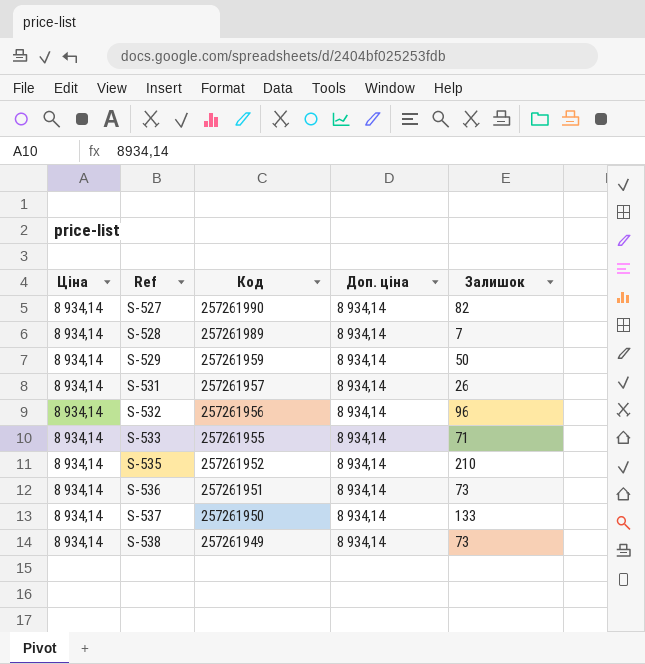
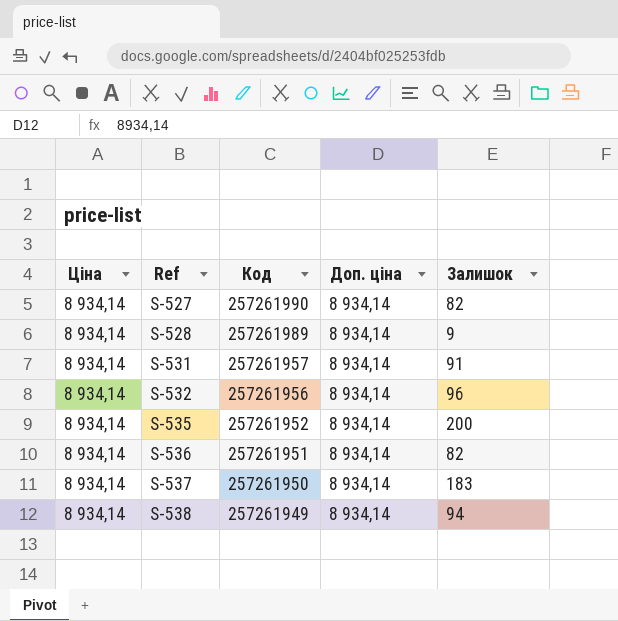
row S-529: 8 934,14 | 257261959 | 8 934,14 | 50 -> none
row S-533: 8 934,14 | 257261955 | 8 934,14 | 71 -> none
S-528 | Залишок: 7 -> 9
S-531 | Залишок: 26 -> 91
S-535 | Залишок: 210 -> 200
S-536 | Залишок: 73 -> 82
S-537 | Залишок: 133 -> 183
S-538 | Залишок: 73 -> 94

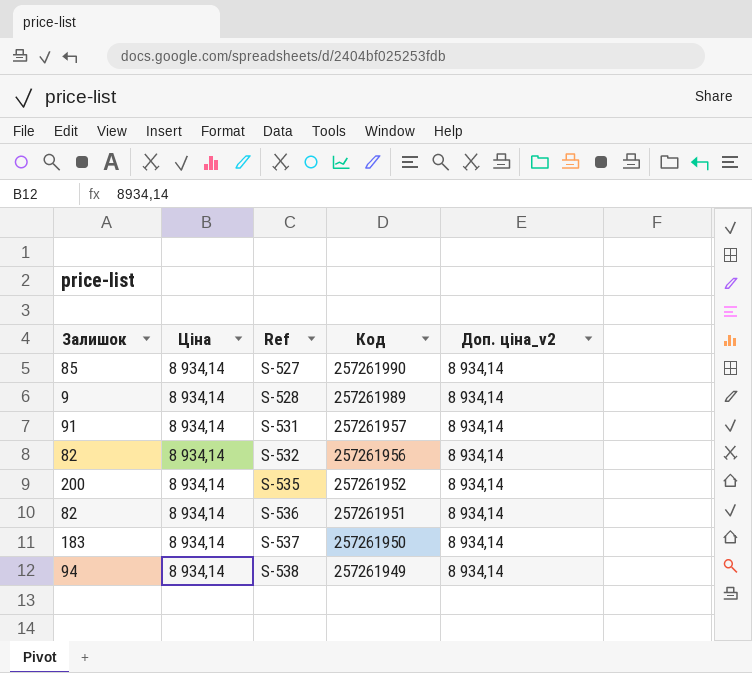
column Залишок | position: 5 -> 1
column name: Доп. ціна -> Доп. ціна_v2
S-527 | Залишок: 82 -> 85
S-532 | Залишок: 96 -> 82

